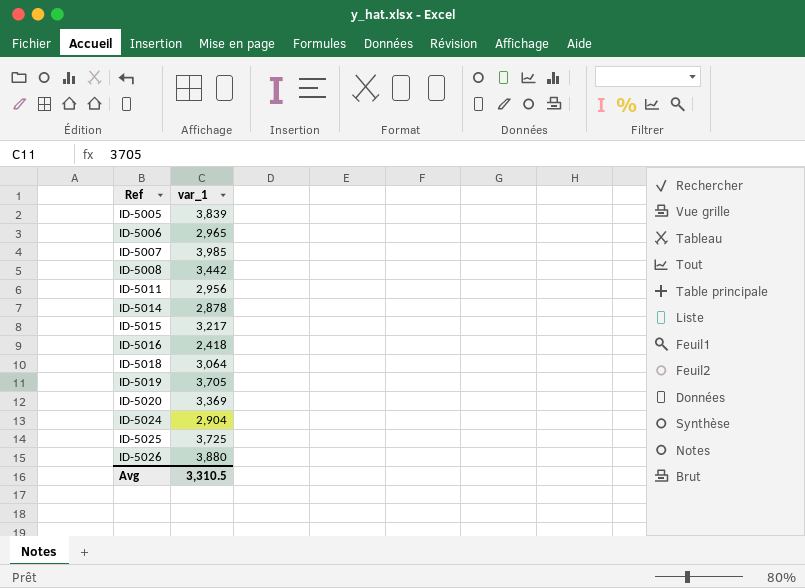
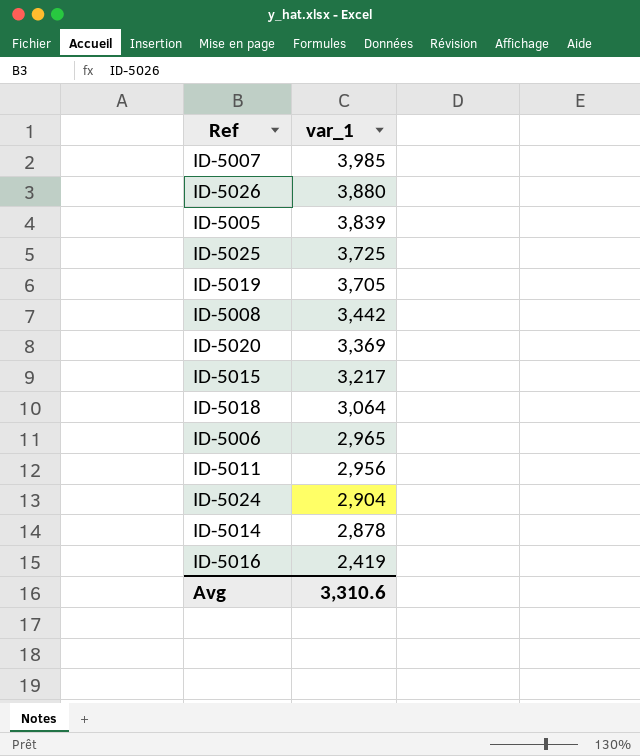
row order: Ref ascending -> var_1 descending
ID-5016 | var_1: 2,418 -> 2,419
Avg | var_1: 3,310.5 -> 3,310.6

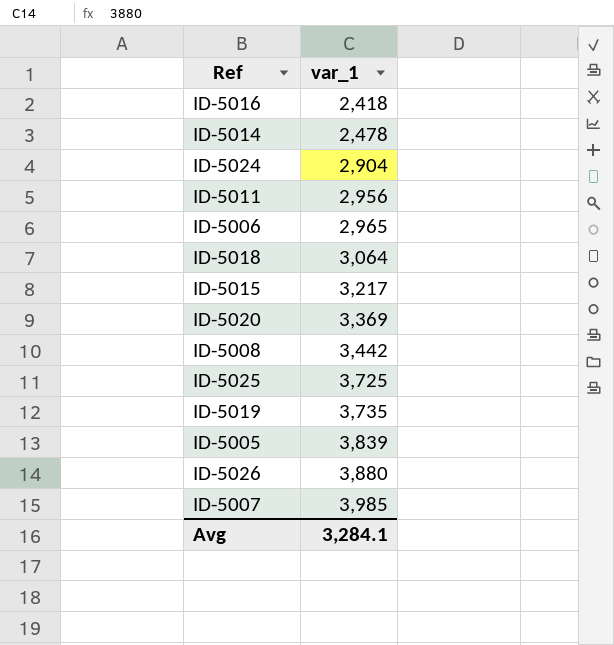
row order: var_1 descending -> var_1 ascending
ID-5016 | var_1: 2,419 -> 2,418
ID-5014 | var_1: 2,878 -> 2,478
ID-5019 | var_1: 3,705 -> 3,735
Avg | var_1: 3,310.6 -> 3,284.1

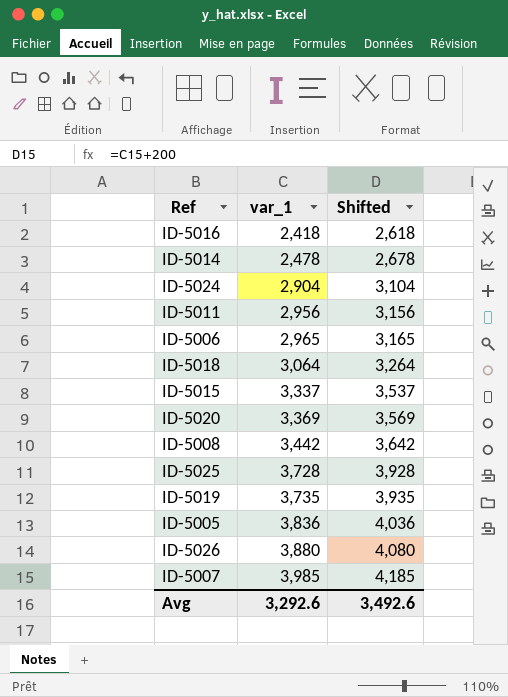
column Shifted | formula: none -> [var_1] + 200
ID-5015 | var_1: 3,217 -> 3,337
ID-5025 | var_1: 3,725 -> 3,728
ID-5005 | var_1: 3,839 -> 3,836
Avg | var_1: 3,284.1 -> 3,292.6

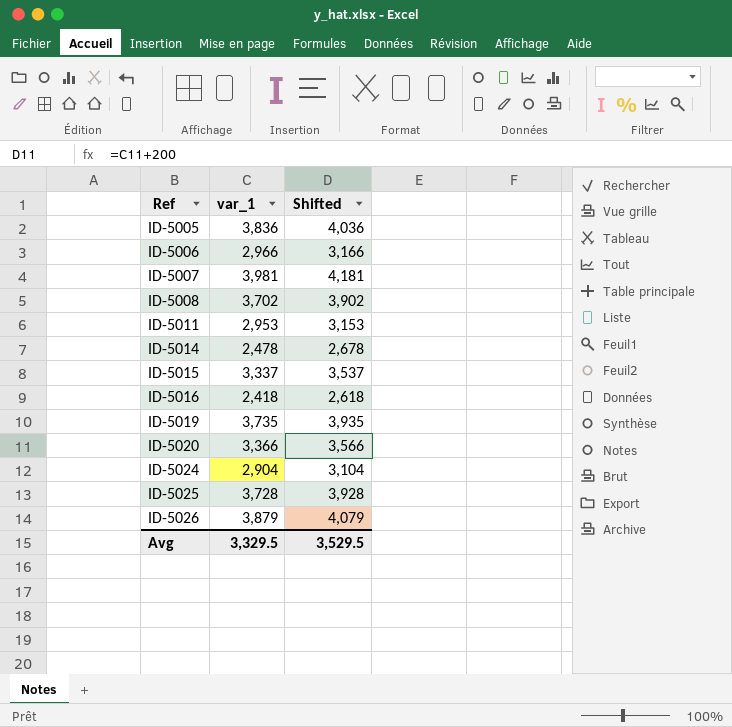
row order: var_1 ascending -> Ref ascending
row ID-5018: 3,064 | 3,264 -> none
ID-5006 | var_1: 2,965 -> 2,966
ID-5006 | Shifted: 3,165 -> 3,166
ID-5007 | var_1: 3,985 -> 3,981
ID-5007 | Shifted: 4,185 -> 4,181
ID-5008 | var_1: 3,442 -> 3,702
ID-5008 | Shifted: 3,642 -> 3,902
ID-5011 | var_1: 2,956 -> 2,953
ID-5011 | Shifted: 3,156 -> 3,153
ID-5020 | var_1: 3,369 -> 3,366
ID-5020 | Shifted: 3,569 -> 3,566
ID-5026 | var_1: 3,880 -> 3,879
ID-5026 | Shifted: 4,080 -> 4,079
Avg | var_1: 3,292.6 -> 3,329.5
Avg | Shifted: 3,492.6 -> 3,529.5

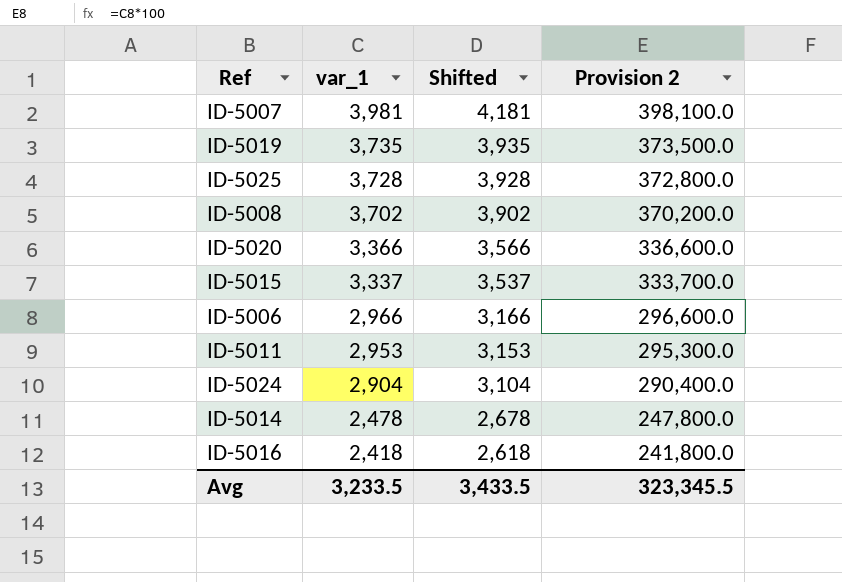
row order: Ref ascending -> var_1 descending
column Provision 2 | formula: none -> [var_1] * 100
row ID-5005: 3,836 | 4,036 -> none
row ID-5026: 3,879 | 4,079 -> none
Avg | var_1: 3,329.5 -> 3,233.5
Avg | Shifted: 3,529.5 -> 3,433.5

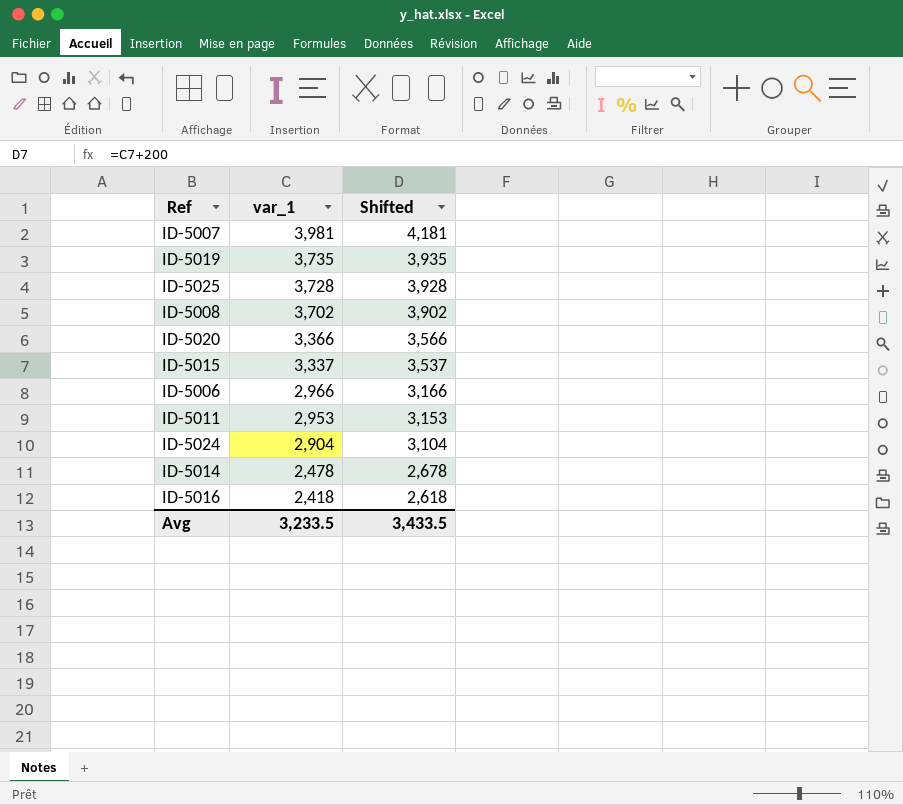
column Provision 2 | formula: [var_1] * 100 -> none

